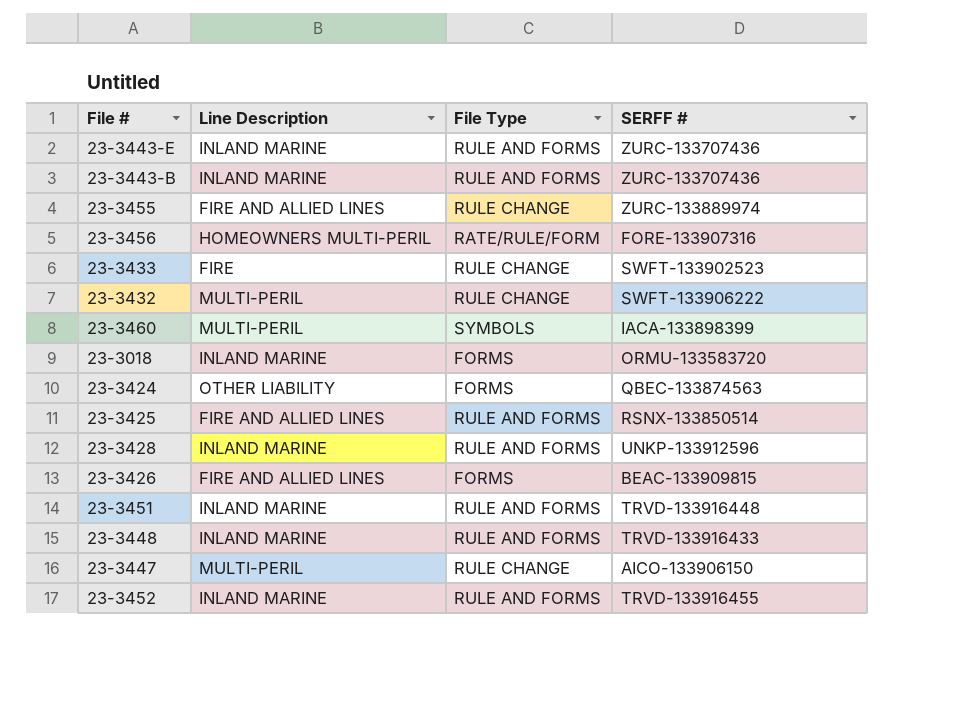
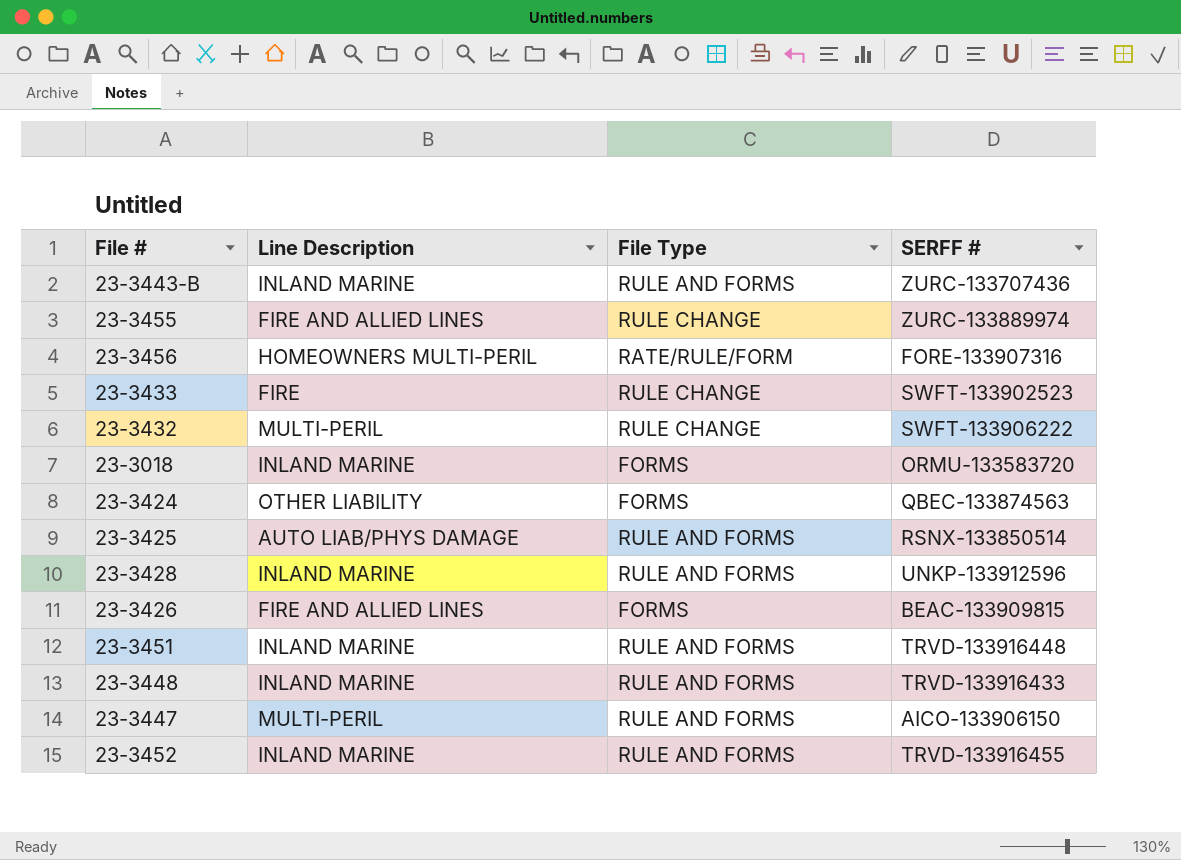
row 23-3443-E: INLAND MARINE | RULE AND FORMS | ZURC-133707436 -> none
row 23-3460: MULTI-PERIL | SYMBOLS | IACA-133898399 -> none
23-3425 | Line Description: FIRE AND ALLIED LINES -> AUTO LIAB/PHYS DAMAGE
23-3447 | File Type: RULE CHANGE -> RULE AND FORMS

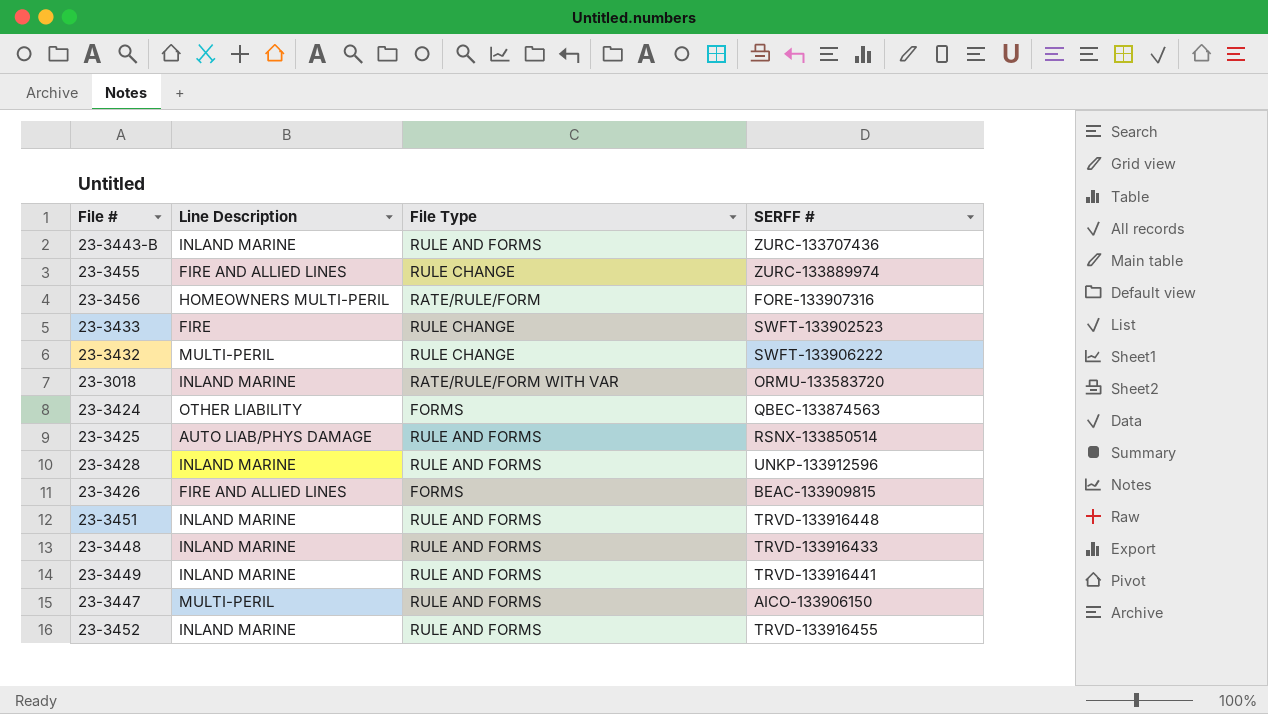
23-3018 | File Type: FORMS -> RATE/RULE/FORM WITH VAR
row 23-3449: none -> INLAND MARINE | RULE AND FORMS | TRVD-133916441

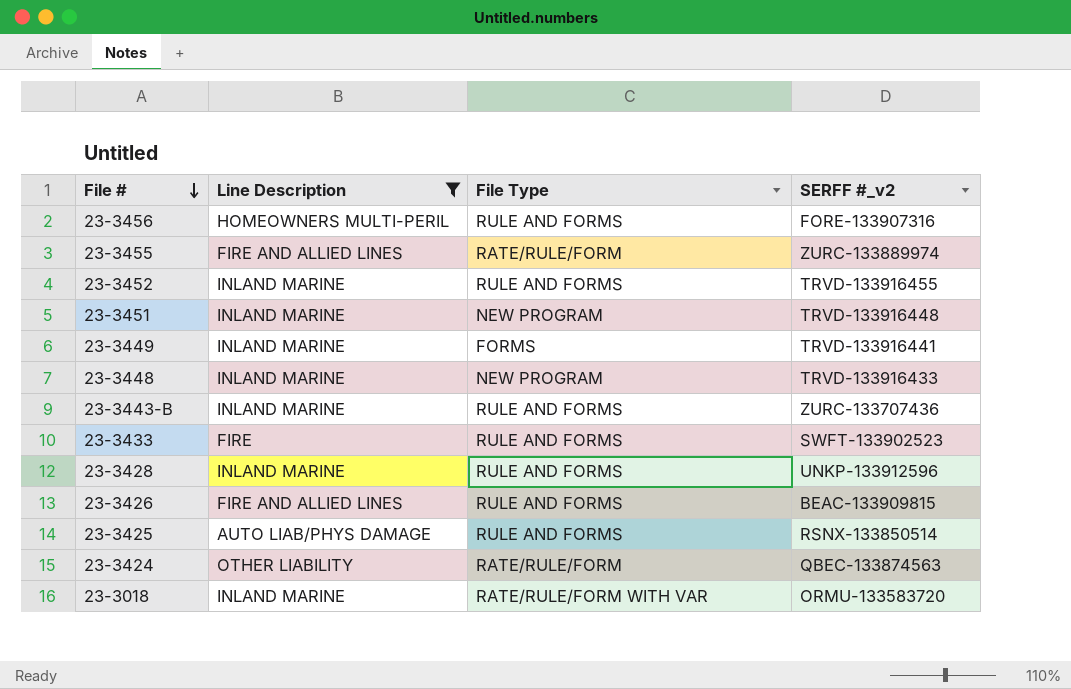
filter: none -> Line Description != MULTI-PERIL
row order: none -> File # descending
column name: SERFF # -> SERFF #_v2
23-3456 | File Type: RATE/RULE/FORM -> RULE AND FORMS
23-3455 | File Type: RULE CHANGE -> RATE/RULE/FORM
23-3451 | File Type: RULE AND FORMS -> NEW PROGRAM
23-3449 | File Type: RULE AND FORMS -> FORMS
23-3448 | File Type: RULE AND FORMS -> NEW PROGRAM
23-3433 | File Type: RULE CHANGE -> RULE AND FORMS
23-3426 | File Type: FORMS -> RULE AND FORMS
23-3424 | File Type: FORMS -> RATE/RULE/FORM

